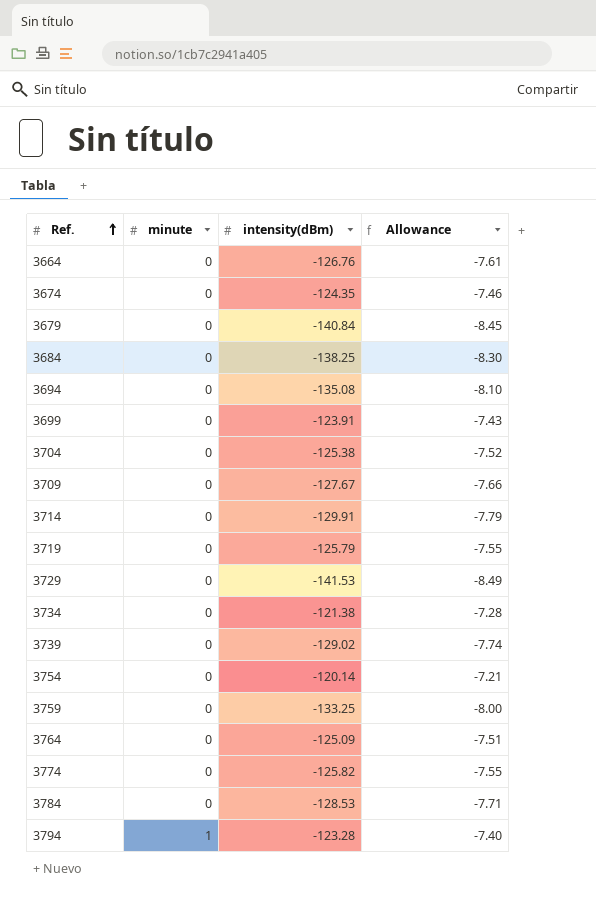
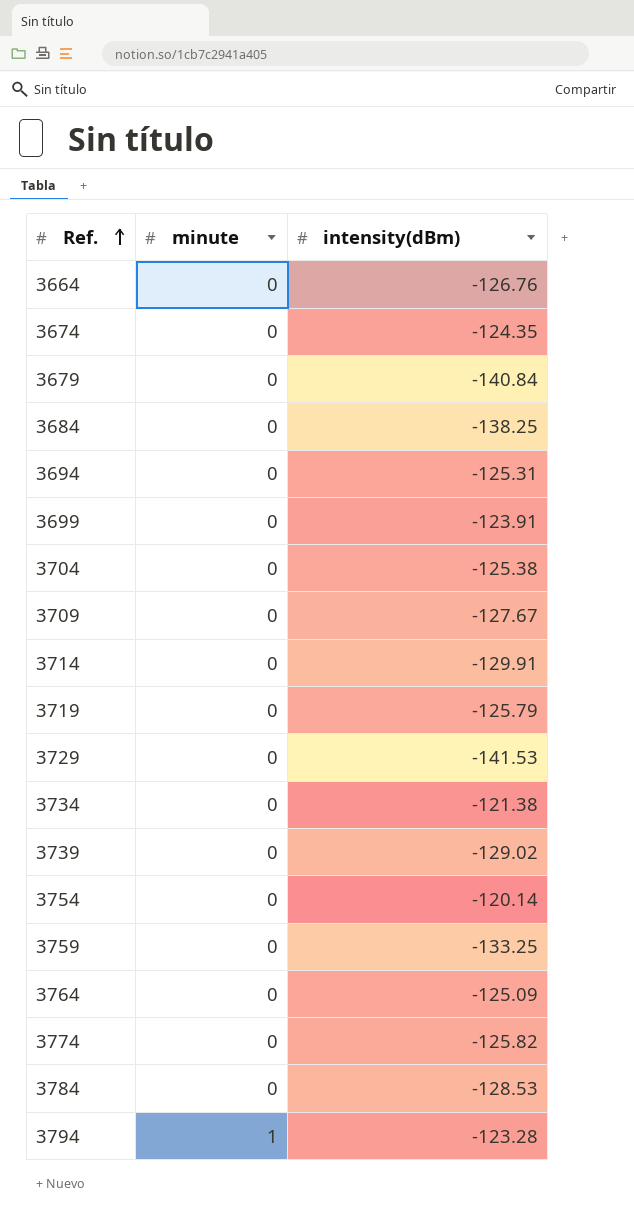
column Allowance | formula: [intensity(dBm)] * 0.06 -> none
3694 | intensity(dBm): -135.08 -> -125.31

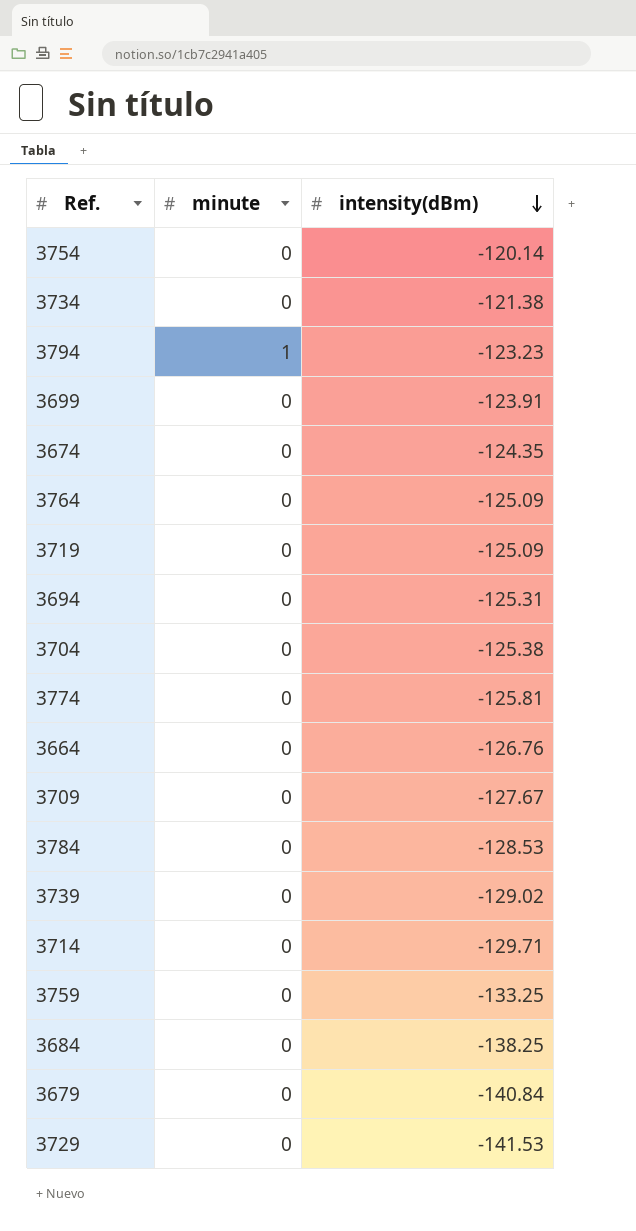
row order: Ref. ascending -> intensity(dBm) descending
3794 | intensity(dBm): -123.28 -> -123.23
3719 | intensity(dBm): -125.79 -> -125.09
3774 | intensity(dBm): -125.82 -> -125.81
3714 | intensity(dBm): -129.91 -> -129.71

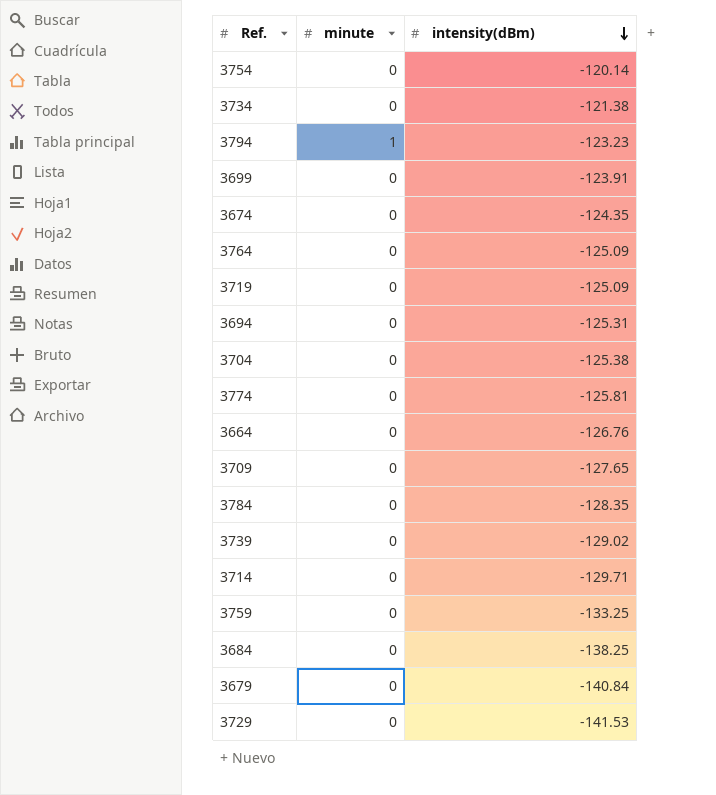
3709 | intensity(dBm): -127.67 -> -127.65
3784 | intensity(dBm): -128.53 -> -128.35

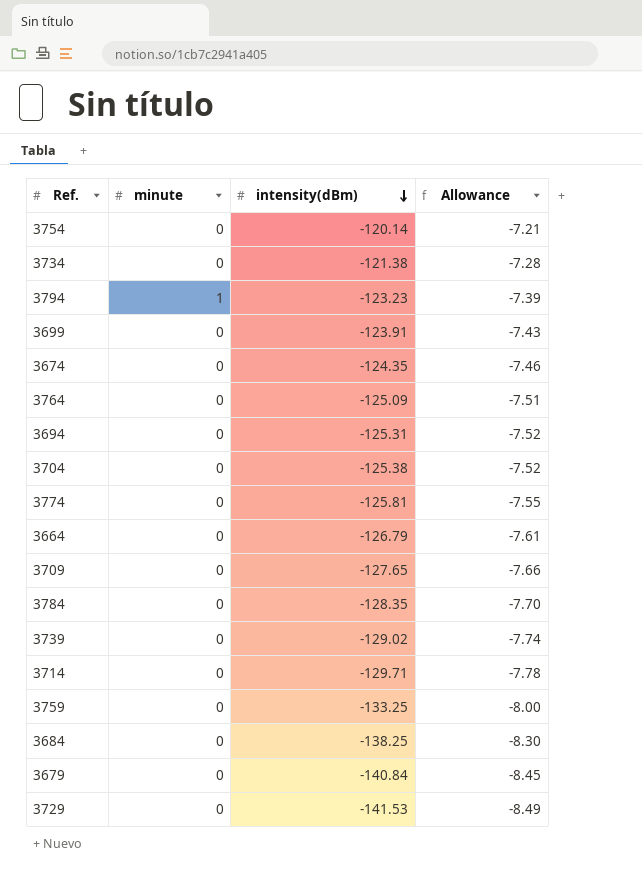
column Allowance | formula: none -> [intensity(dBm)] * 0.06
row 3719: 0 | -125.09 -> none
3664 | intensity(dBm): -126.76 -> -126.79

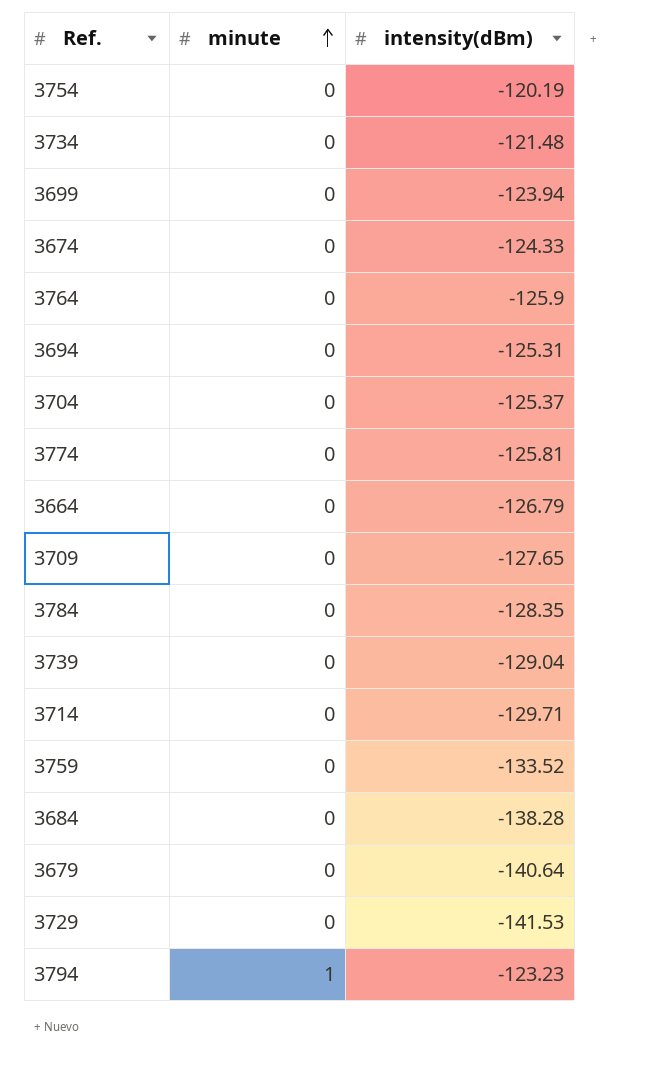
row order: intensity(dBm) descending -> minute ascending
column Allowance | formula: [intensity(dBm)] * 0.06 -> none
3754 | intensity(dBm): -120.14 -> -120.19
3734 | intensity(dBm): -121.38 -> -121.48
3699 | intensity(dBm): -123.91 -> -123.94
3674 | intensity(dBm): -124.35 -> -124.33
3764 | intensity(dBm): -125.09 -> -125.9
3704 | intensity(dBm): -125.38 -> -125.37
3739 | intensity(dBm): -129.02 -> -129.04
3759 | intensity(dBm): -133.25 -> -133.52
3684 | intensity(dBm): -138.25 -> -138.28
3679 | intensity(dBm): -140.84 -> -140.64

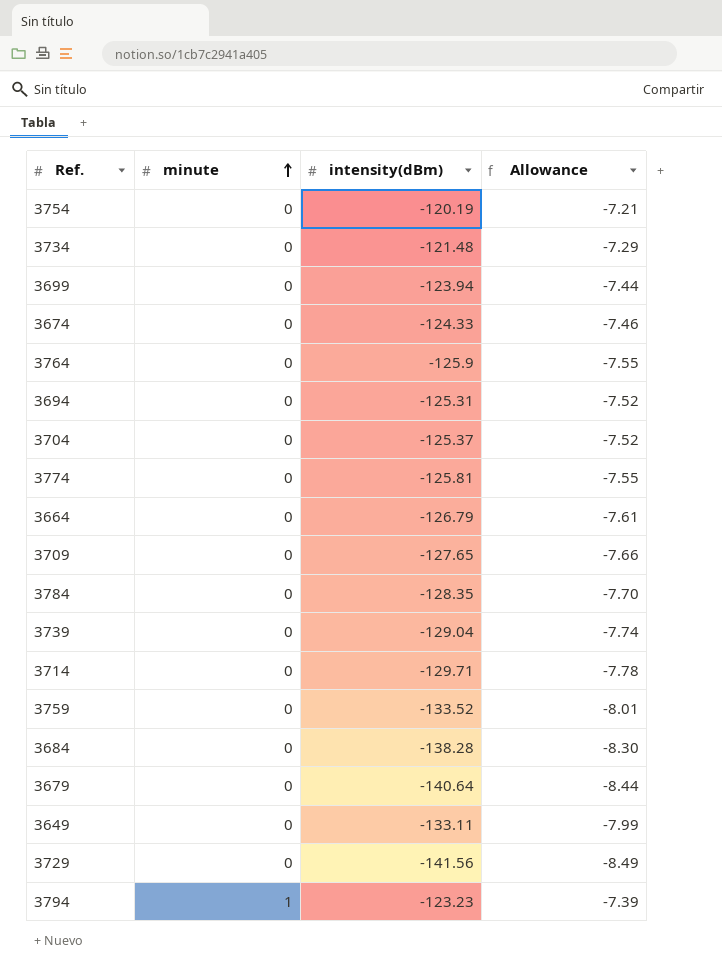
column Allowance | formula: none -> [intensity(dBm)] * 0.06
row 3649: none -> 0 | -133.11 | -7.99
3729 | intensity(dBm): -141.53 -> -141.56

